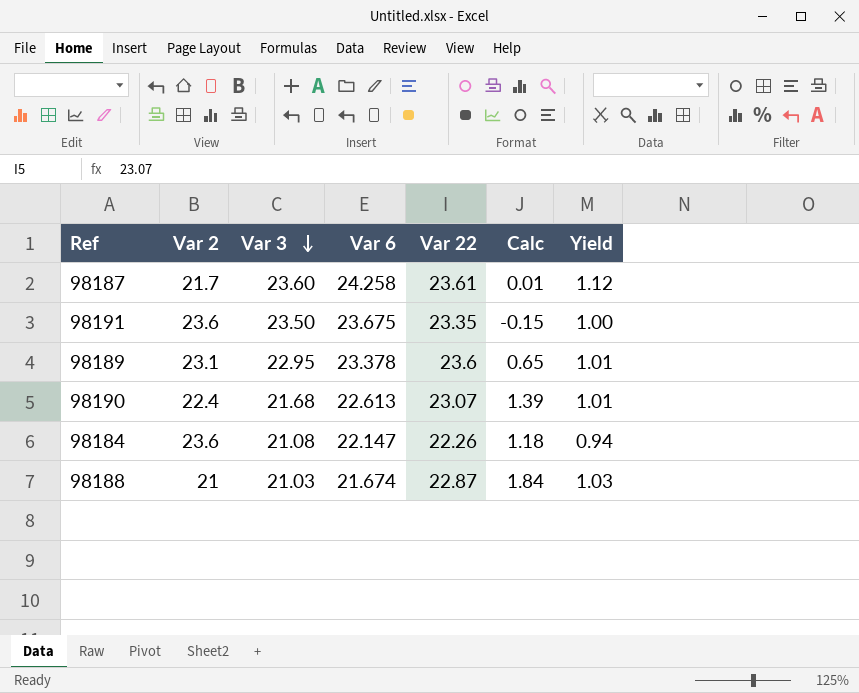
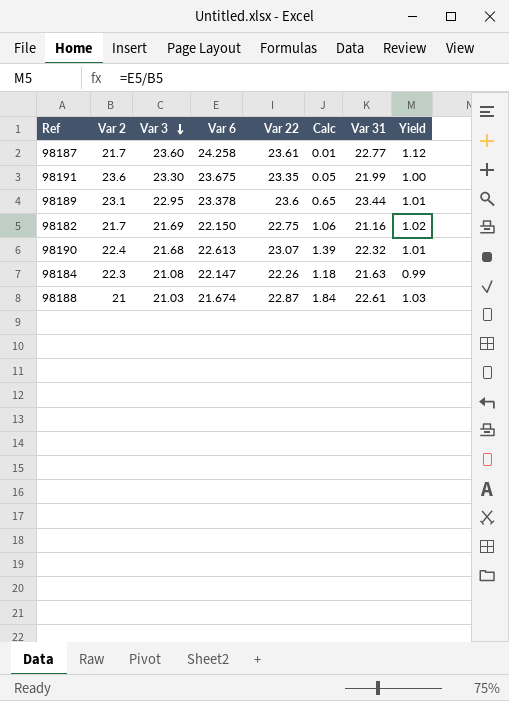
column Var 31 | position: none -> 7
98191 | Var 3: 23.50 -> 23.30
98191 | Calc: -0.15 -> 0.05
row 98182: none -> 21.7 | 21.69 | 22.150 | 22.75 | 1.06 | 21.16 | 1.02
98184 | Var 2: 23.6 -> 22.3
98184 | Yield: 0.94 -> 0.99

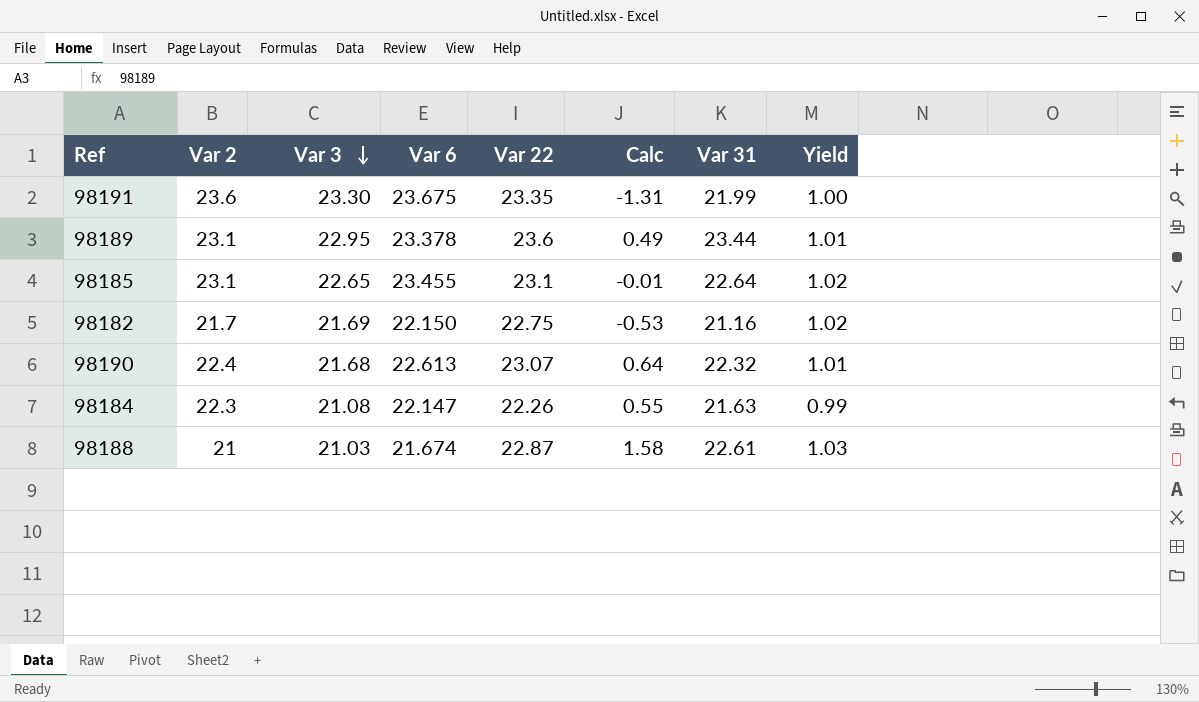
column Calc | formula: [Var 22] - [Var 3] -> [Var 31] - [Var 3]
row 98187: 21.7 | 23.60 | 24.258 | 23.61 | 0.01 | 22.77 | 1.12 -> none
row 98185: none -> 23.1 | 22.65 | 23.455 | 23.1 | -0.01 | 22.64 | 1.02

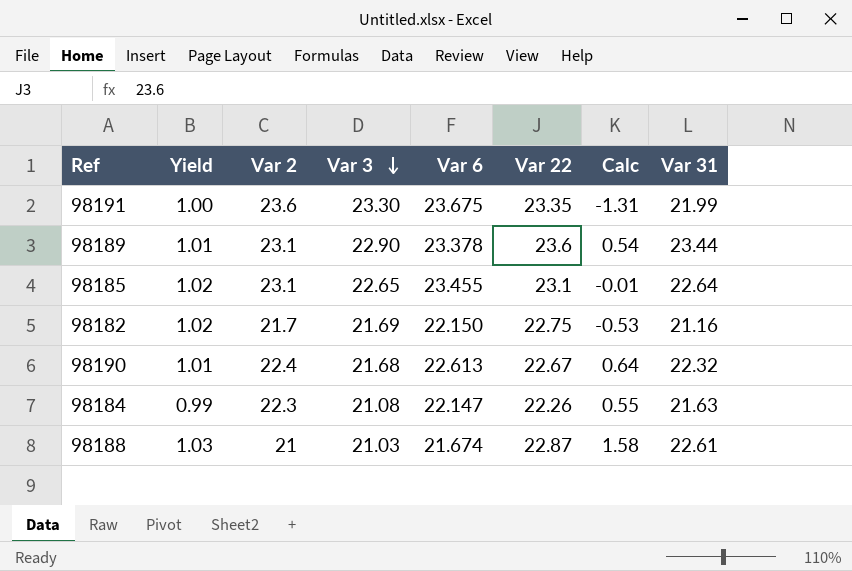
column Yield | position: 8 -> 2
98189 | Var 3: 22.95 -> 22.90
98189 | Calc: 0.49 -> 0.54
98190 | Var 22: 23.07 -> 22.67

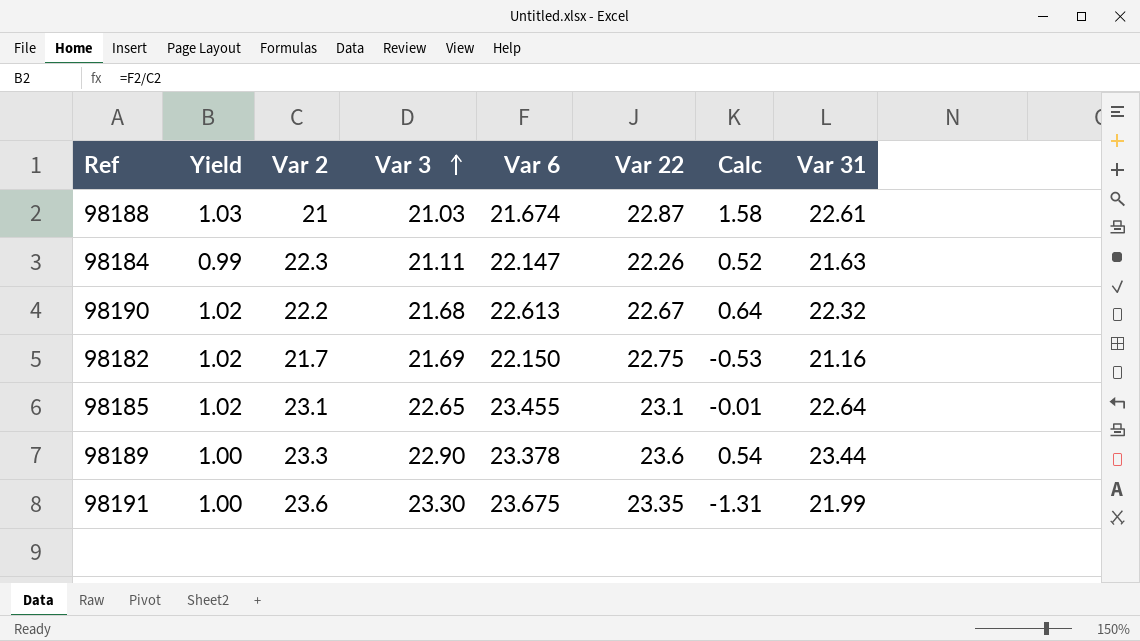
row order: Var 3 descending -> Var 3 ascending
98184 | Var 3: 21.08 -> 21.11
98184 | Calc: 0.55 -> 0.52
98190 | Yield: 1.01 -> 1.02
98190 | Var 2: 22.4 -> 22.2
98189 | Yield: 1.01 -> 1.00
98189 | Var 2: 23.1 -> 23.3

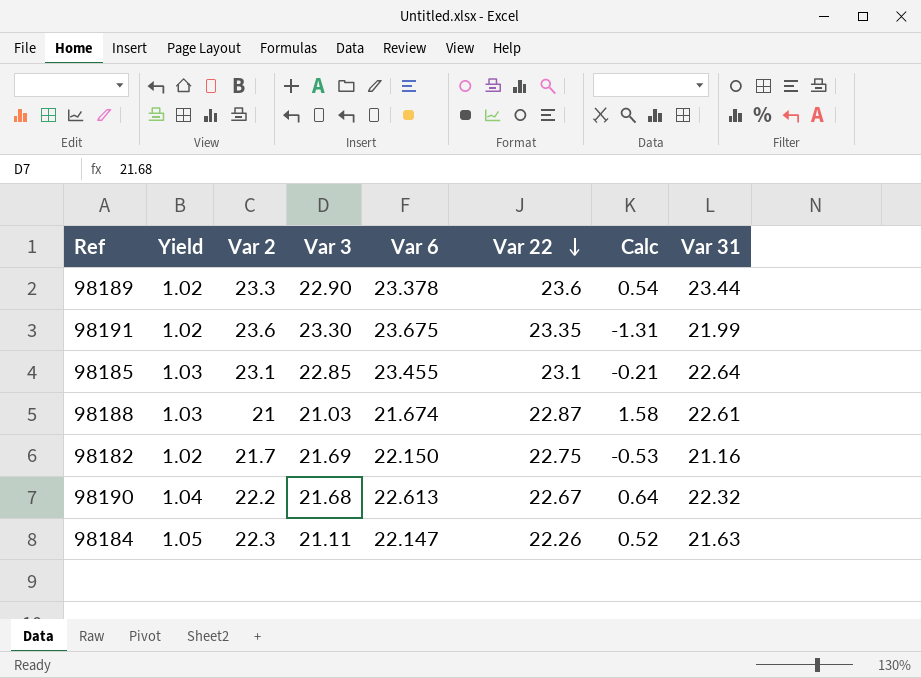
row order: Var 3 ascending -> Var 22 descending
column Yield | formula: [Var 6] / [Var 2] -> [Var 6] / [Var 3]
98185 | Var 3: 22.65 -> 22.85
98185 | Calc: -0.01 -> -0.21

